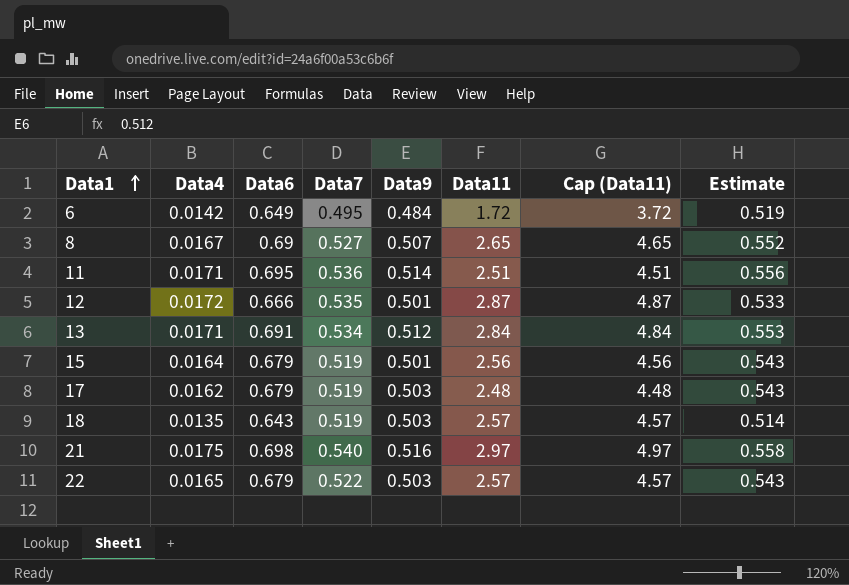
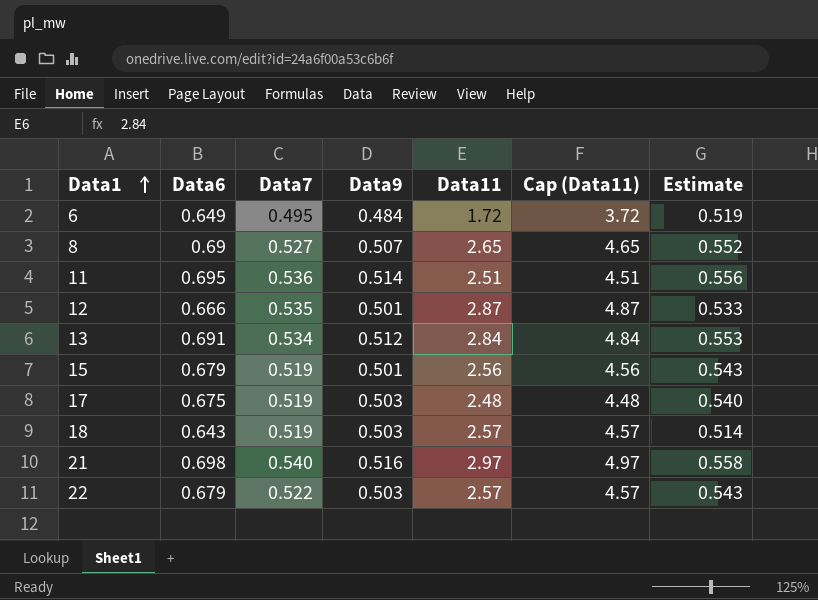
column Data4 | position: 2 -> none
17 | Data6: 0.679 -> 0.675
17 | Estimate: 0.543 -> 0.540

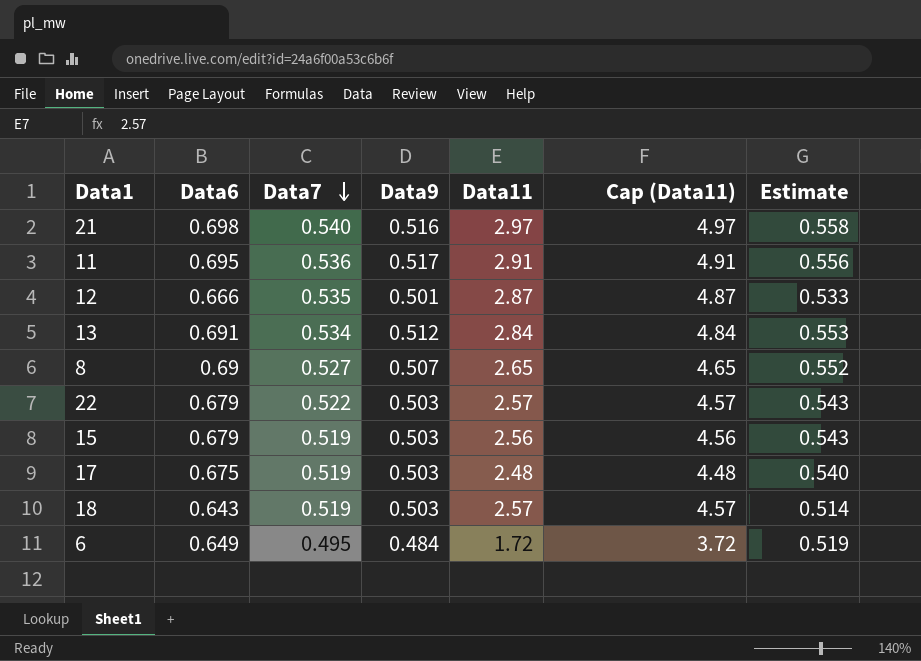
row order: Data1 ascending -> Data7 descending
11 | Data9: 0.514 -> 0.517
11 | Data11: 2.51 -> 2.91
11 | Cap (Data11): 4.51 -> 4.91
15 | Data9: 0.501 -> 0.503

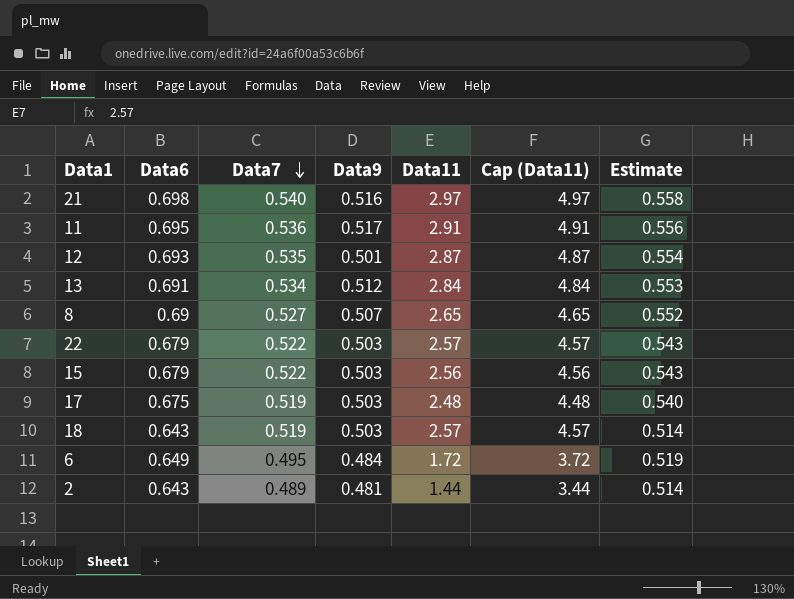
12 | Data6: 0.666 -> 0.693
12 | Estimate: 0.533 -> 0.554
15 | Data7: 0.519 -> 0.522
row 2: none -> 0.643 | 0.489 | 0.481 | 1.44 | 3.44 | 0.514

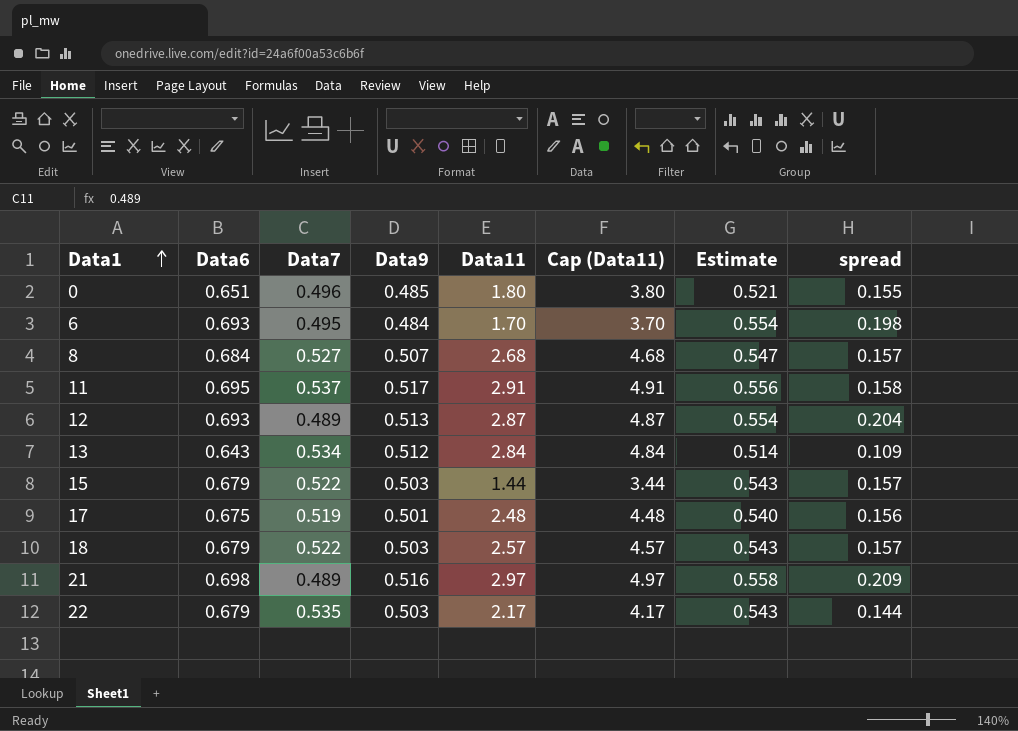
row order: Data7 descending -> Data1 ascending
column spread | formula: none -> [Data6] - [Data7]
row 2: 0.643 | 0.489 | 0.481 | 1.44 | 3.44 | 0.514 -> none
row 0: none -> 0.651 | 0.496 | 0.485 | 1.80 | 3.80 | 0.521 | 0.155
6 | Data6: 0.649 -> 0.693
6 | Data11: 1.72 -> 1.70
6 | Cap (Data11): 3.72 -> 3.70
6 | Estimate: 0.519 -> 0.554
8 | Data6: 0.69 -> 0.684
8 | Data11: 2.65 -> 2.68
8 | Cap (Data11): 4.65 -> 4.68
8 | Estimate: 0.552 -> 0.547
11 | Data7: 0.536 -> 0.537
12 | Data7: 0.535 -> 0.489
12 | Data9: 0.501 -> 0.513
13 | Data6: 0.691 -> 0.643
13 | Estimate: 0.553 -> 0.514
15 | Data11: 2.56 -> 1.44
15 | Cap (Data11): 4.56 -> 3.44
17 | Data9: 0.503 -> 0.501
18 | Data6: 0.643 -> 0.679
18 | Data7: 0.519 -> 0.522
18 | Estimate: 0.514 -> 0.543
21 | Data7: 0.540 -> 0.489
22 | Data7: 0.522 -> 0.535
22 | Data11: 2.57 -> 2.17
22 | Cap (Data11): 4.57 -> 4.17

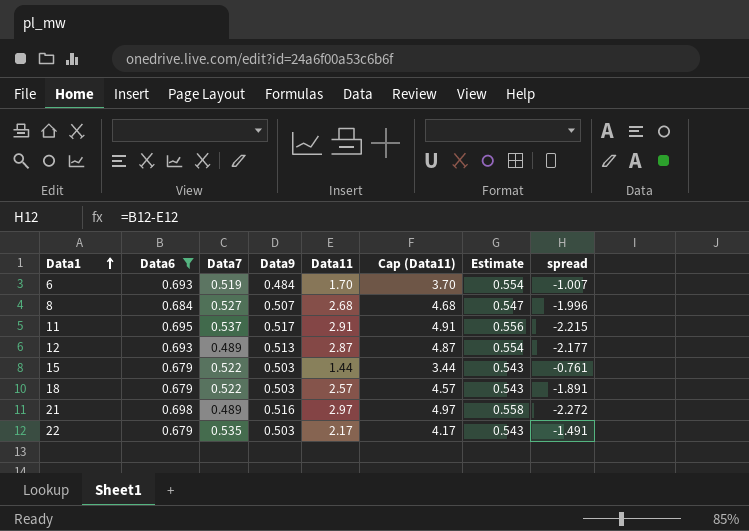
filter: none -> Data6 >= 0.679
column spread | formula: [Data6] - [Data7] -> [Data6] - [Data11]
6 | Data7: 0.495 -> 0.519

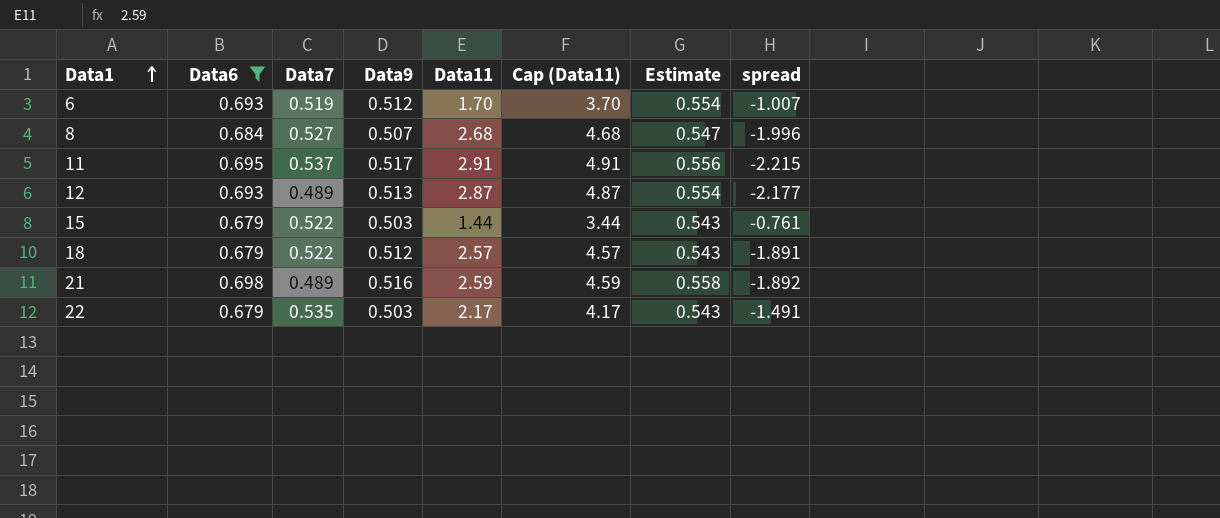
6 | Data9: 0.484 -> 0.512
18 | Data9: 0.503 -> 0.512
21 | Data11: 2.97 -> 2.59
21 | Cap (Data11): 4.97 -> 4.59
21 | spread: -2.272 -> -1.892

